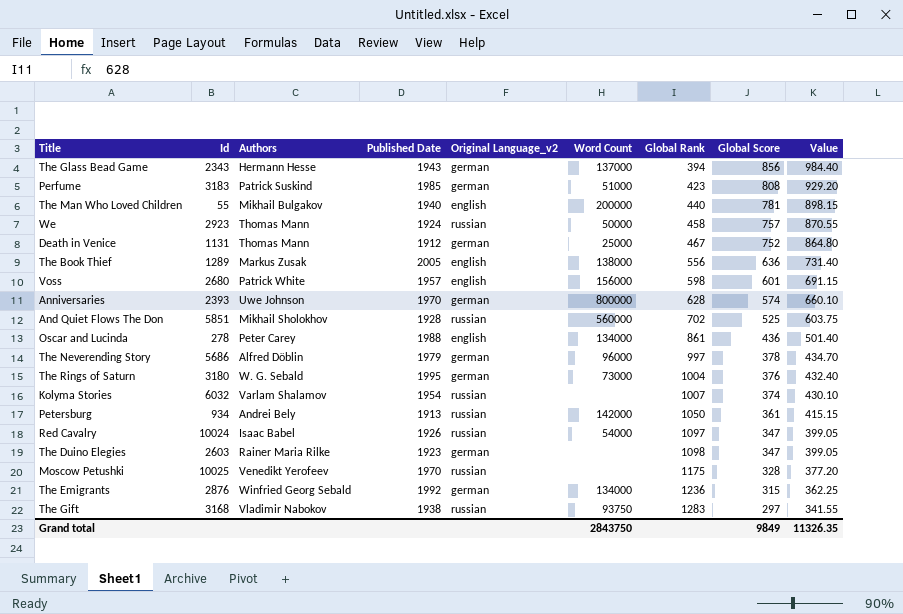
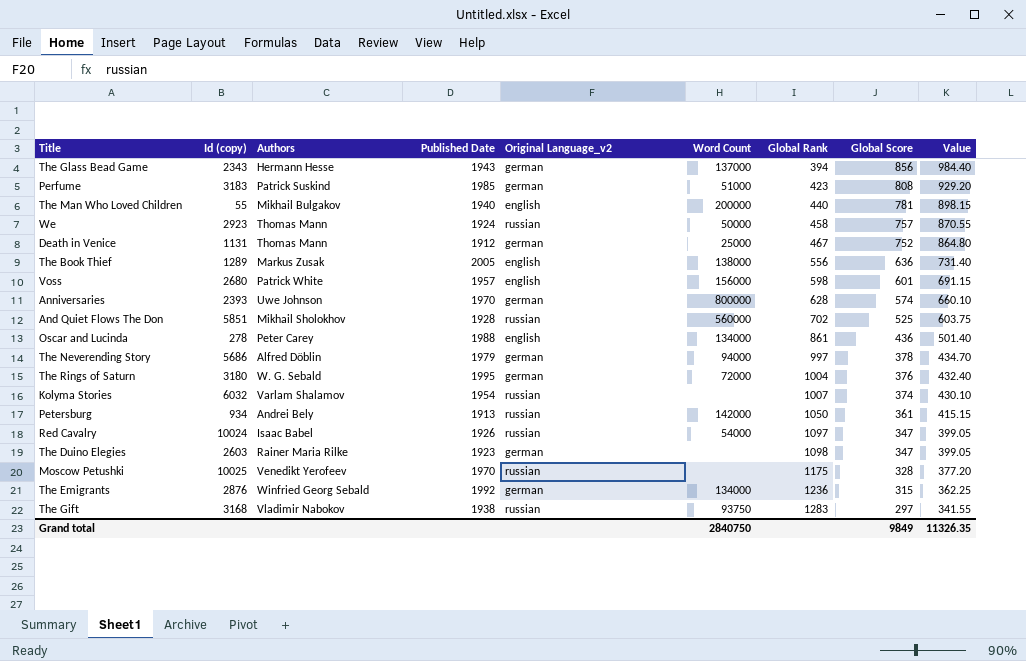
column name: Id -> Id (copy)
The Neverending Story | Word Count: 96000 -> 94000
The Rings of Saturn | Word Count: 73000 -> 72000
Grand total | Word Count: 2843750 -> 2840750

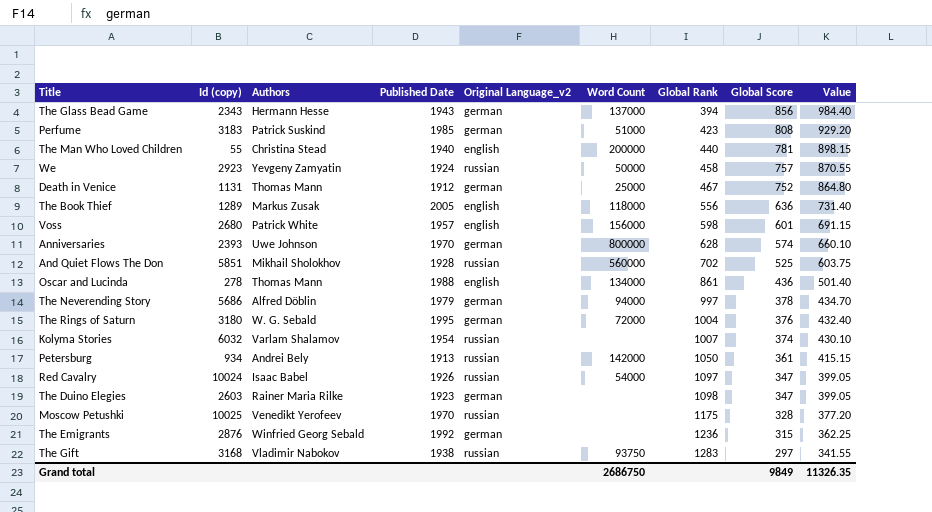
The Man Who Loved Children | Authors: Mikhail Bulgakov -> Christina Stead
We | Authors: Thomas Mann -> Yevgeny Zamyatin
The Book Thief | Word Count: 138000 -> 118000
Oscar and Lucinda | Authors: Peter Carey -> Thomas Mann
The Emigrants | Word Count: 134000 -> none
Grand total | Word Count: 2840750 -> 2686750

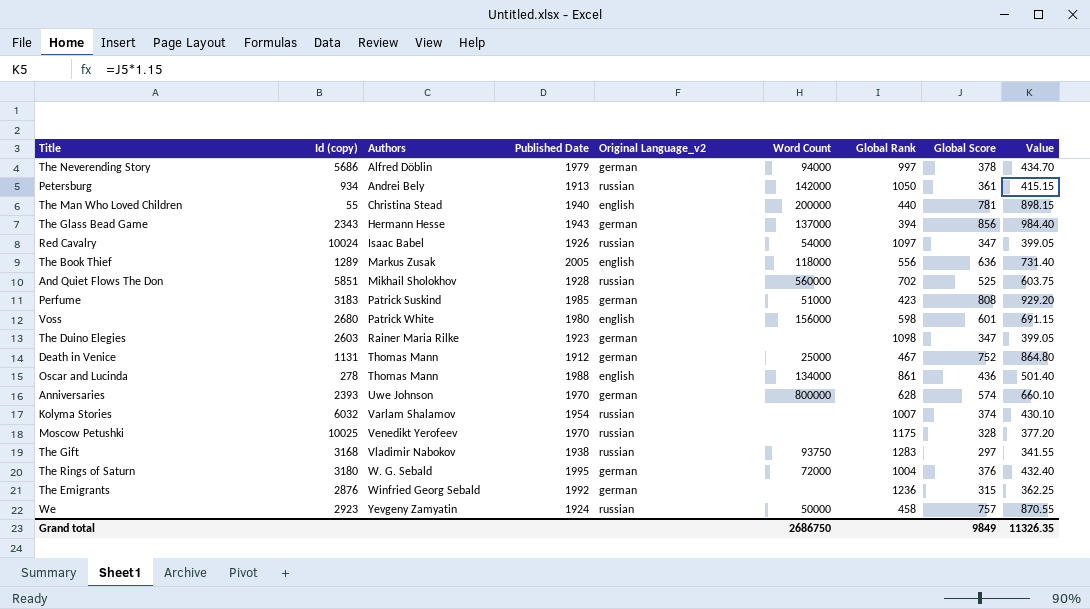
row order: Global Rank ascending -> Authors ascending
Voss | Published Date: 1957 -> 1980

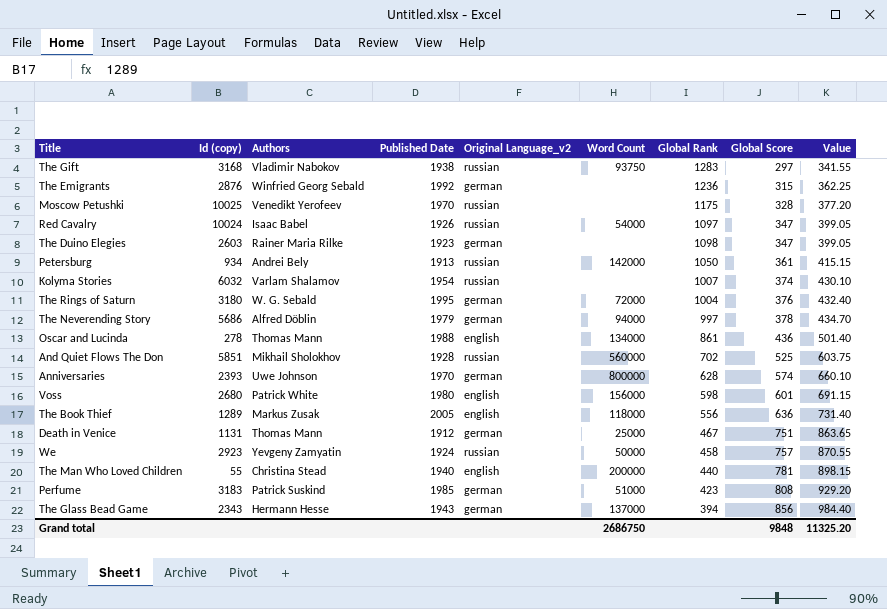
row order: Authors ascending -> Global Score ascending
Death in Venice | Global Score: 752 -> 751
Death in Venice | Value: 864.80 -> 863.65
Grand total | Global Score: 9849 -> 9848
Grand total | Value: 11326.35 -> 11325.20

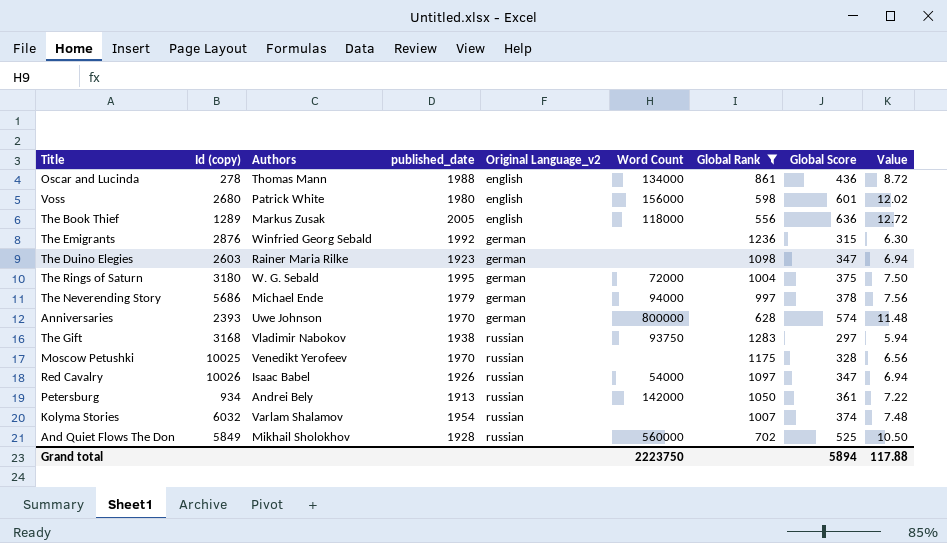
filter: none -> Global Rank >= 556
row order: Global Score ascending -> Original Language_v2 ascending
column name: Published Date -> published_date
column Value | formula: [Global Score] * 1.15 -> [Global Score] * 0.02
The Rings of Saturn | Global Score: 376 -> 375
The Neverending Story | Authors: Alfred Döblin -> Michael Ende
Red Cavalry | Id (copy): 10024 -> 10026
And Quiet Flows The Don | Id (copy): 5851 -> 5849
Grand total | Word Count: 2686750 -> 2223750
Grand total | Global Score: 9848 -> 5894
Grand total | Value: 11325.20 -> 117.88

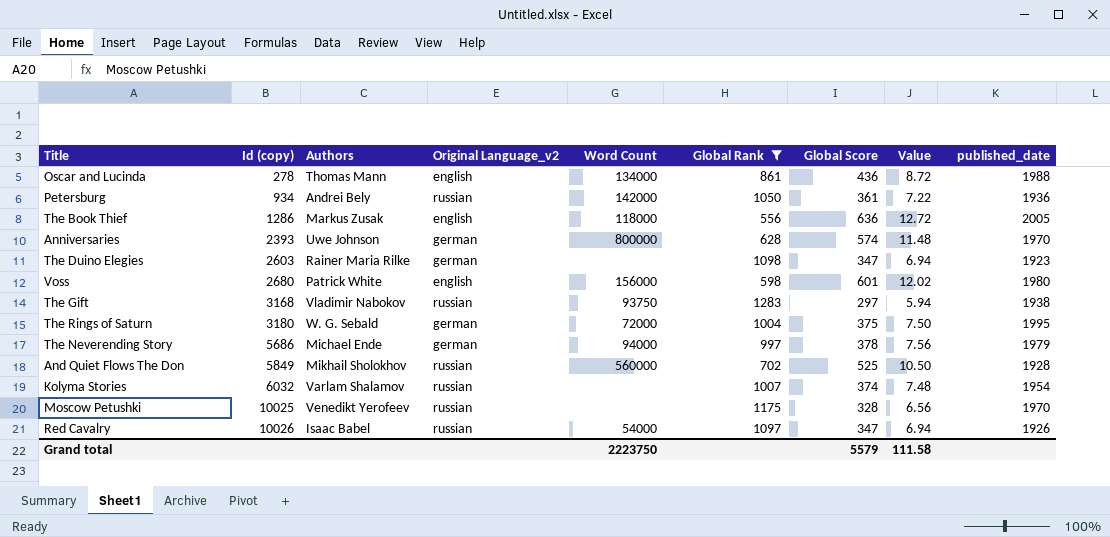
row order: Original Language_v2 ascending -> Id (copy) ascending
column published_date | position: 4 -> 9
row The Emigrants: 2876 | Winfried Georg Sebald | 1992 | german | none | 1236 | 315 | 6.30 -> none
Petersburg | published_date: 1913 -> 1936
The Book Thief | Id (copy): 1289 -> 1286
Grand total | Global Score: 5894 -> 5579
Grand total | Value: 117.88 -> 111.58

